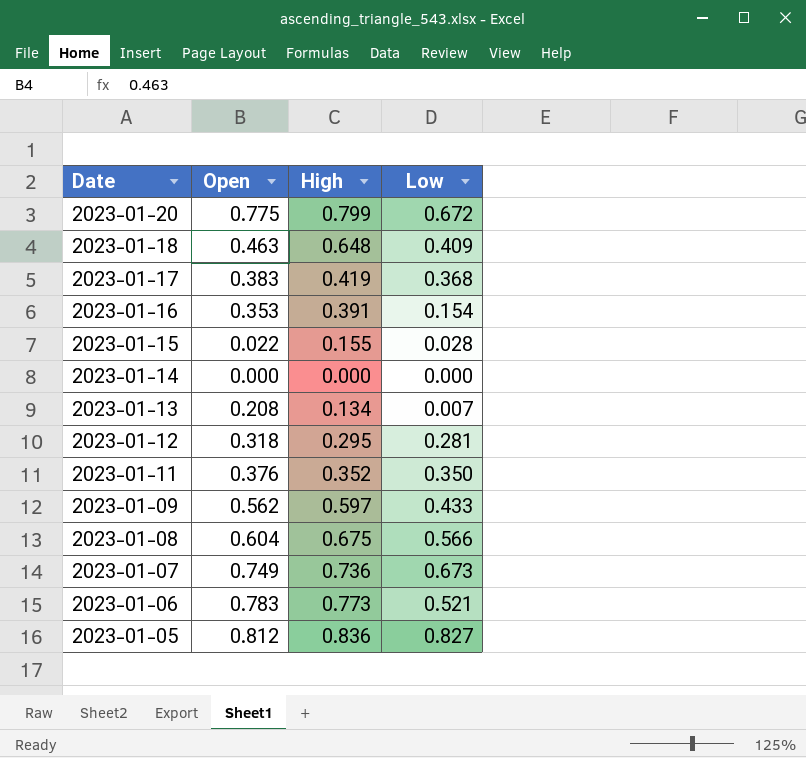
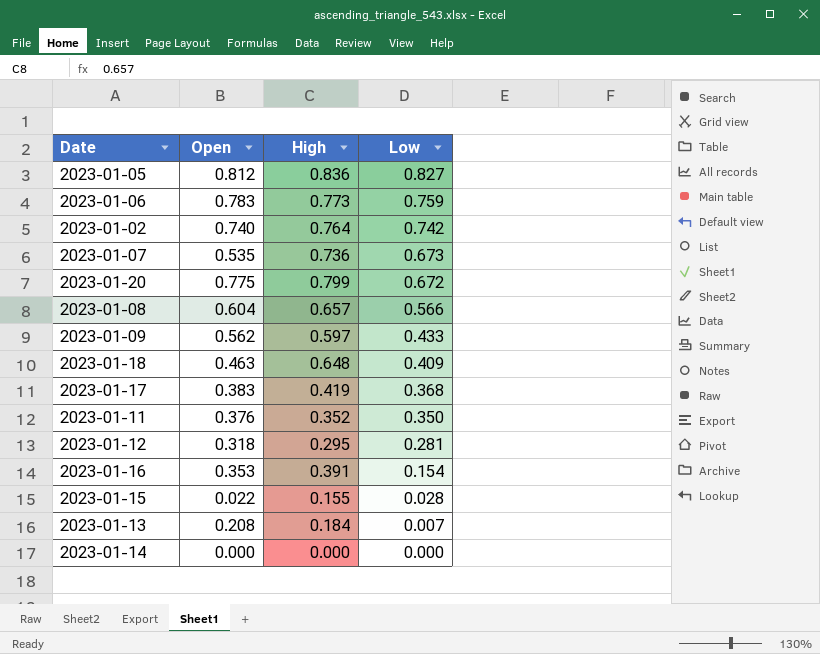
row order: Date descending -> Low descending
2023-01-06 | Low: 0.521 -> 0.759
row 2023-01-02: none -> 0.740 | 0.764 | 0.742
2023-01-07 | Open: 0.749 -> 0.535
2023-01-08 | High: 0.675 -> 0.657
2023-01-13 | High: 0.134 -> 0.184

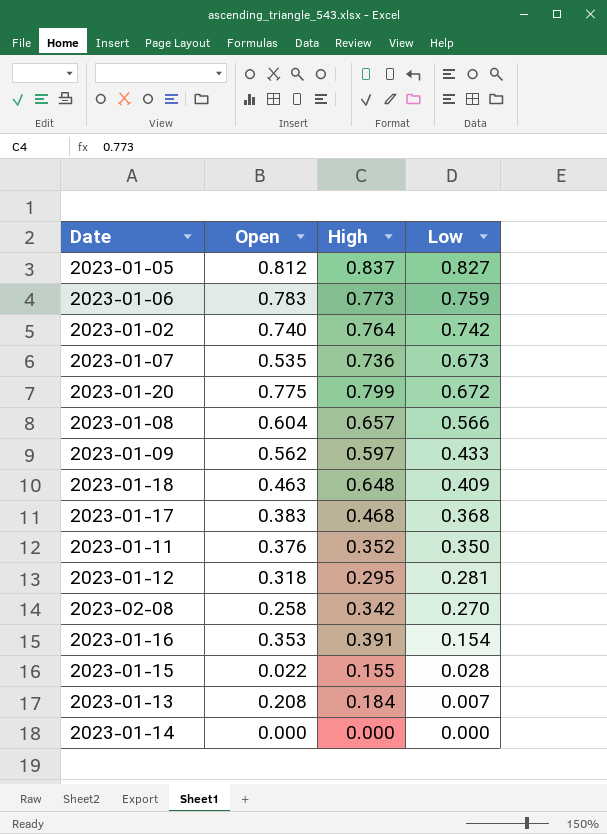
2023-01-05 | High: 0.836 -> 0.837
2023-01-17 | High: 0.419 -> 0.468
row 2023-02-08: none -> 0.258 | 0.342 | 0.270

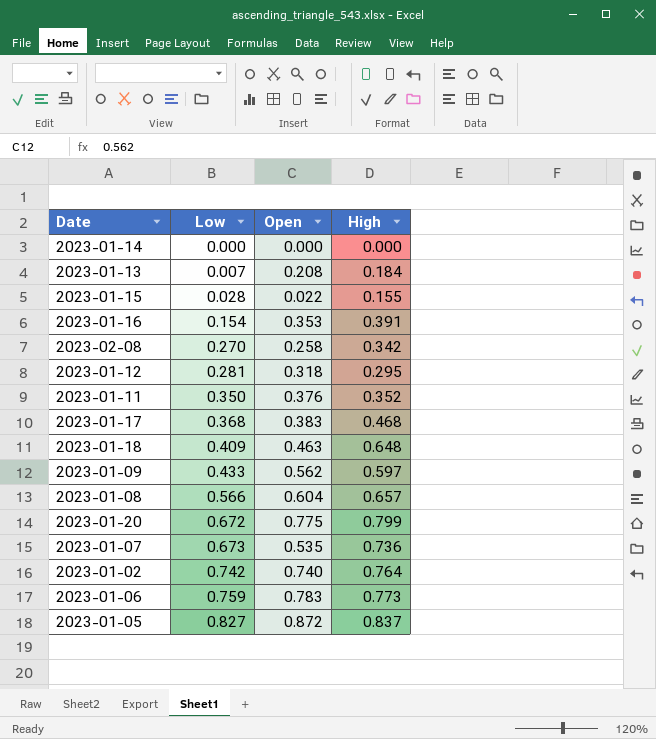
row order: Low descending -> Low ascending
column Low | position: 4 -> 2
2023-01-05 | Open: 0.812 -> 0.872

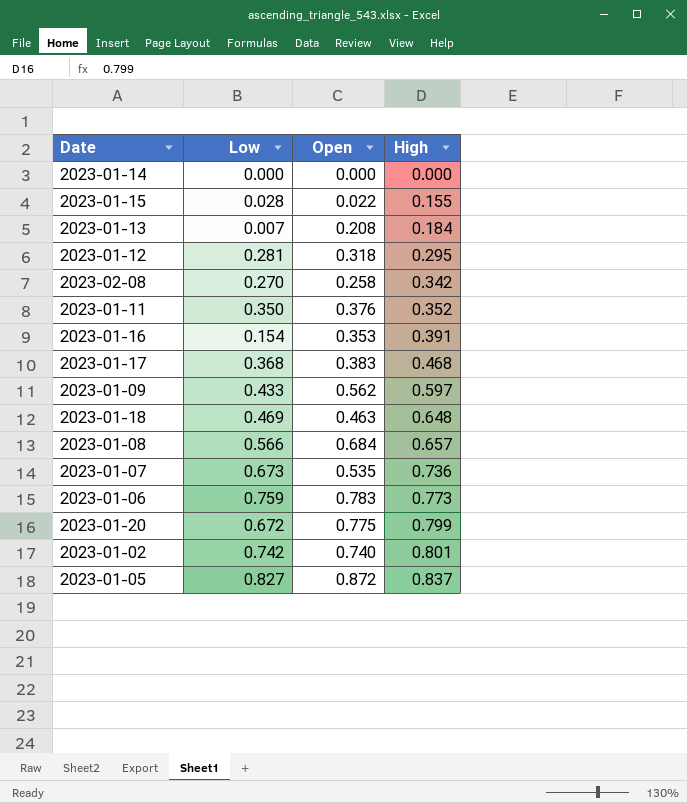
row order: Low ascending -> High ascending
2023-01-18 | Low: 0.409 -> 0.469
2023-01-08 | Open: 0.604 -> 0.684
2023-01-02 | High: 0.764 -> 0.801

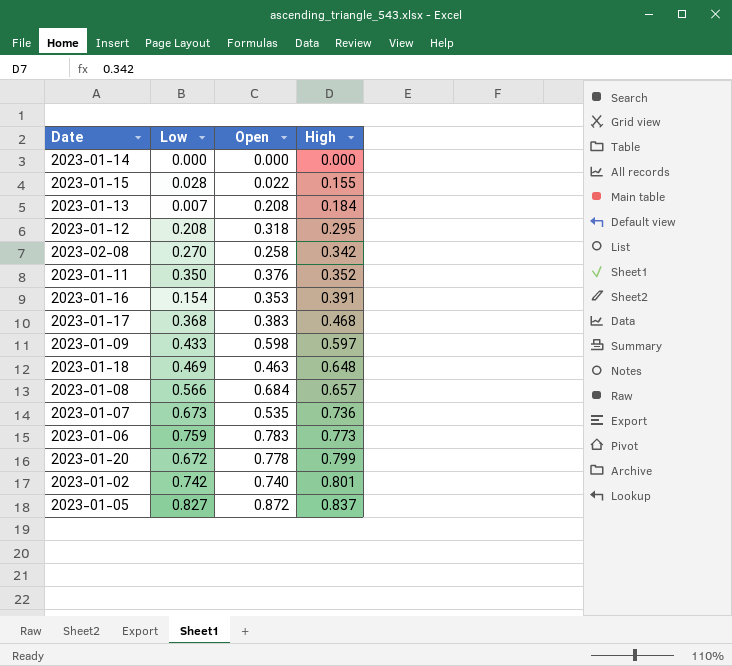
2023-01-12 | Low: 0.281 -> 0.208
2023-01-09 | Open: 0.562 -> 0.598
2023-01-20 | Open: 0.775 -> 0.778

